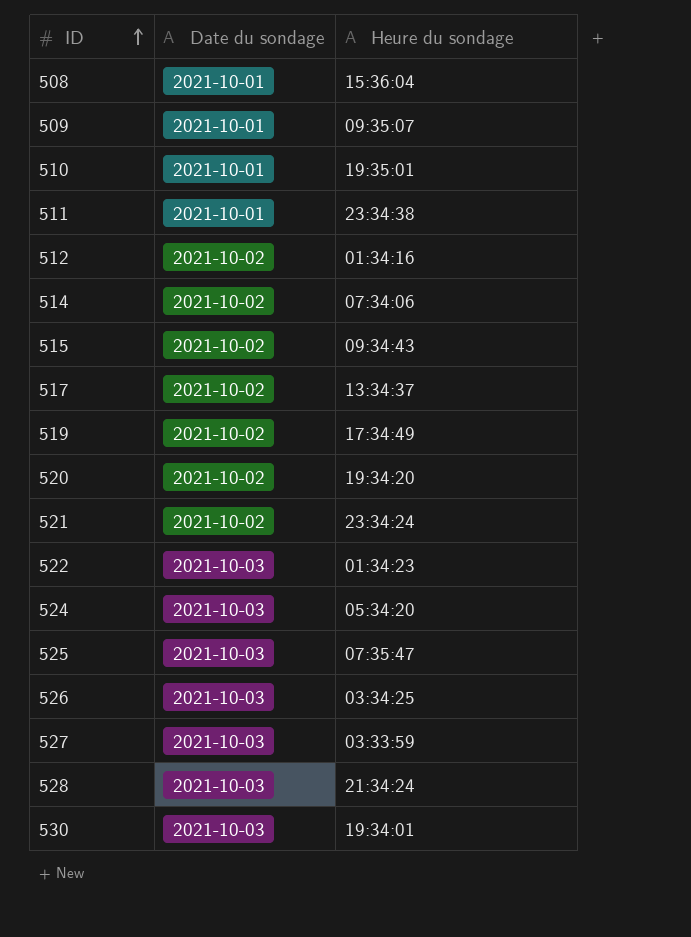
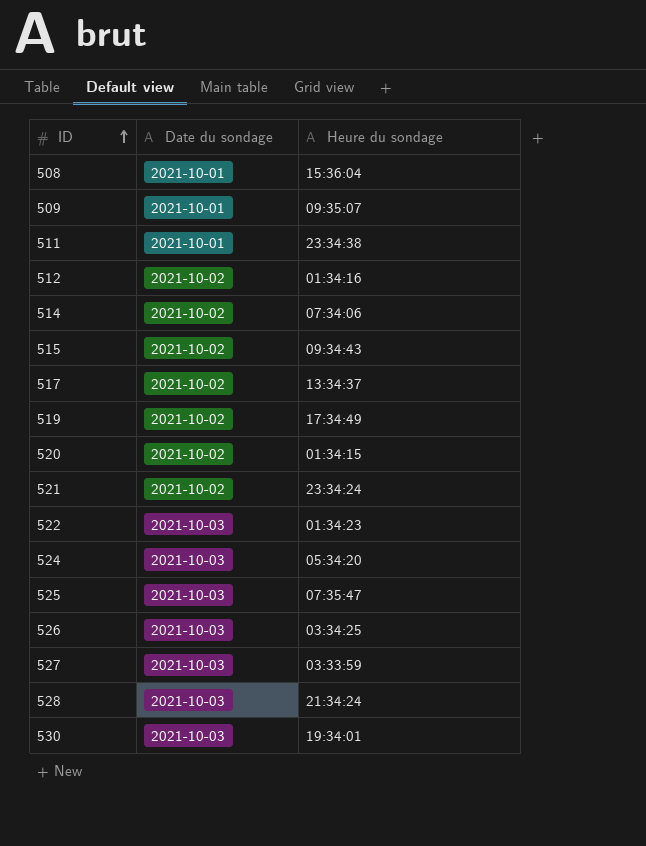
row 510: 2021-10-01 | 19:35:01 -> none
520 | Heure du sondage: 19:34:20 -> 01:34:15

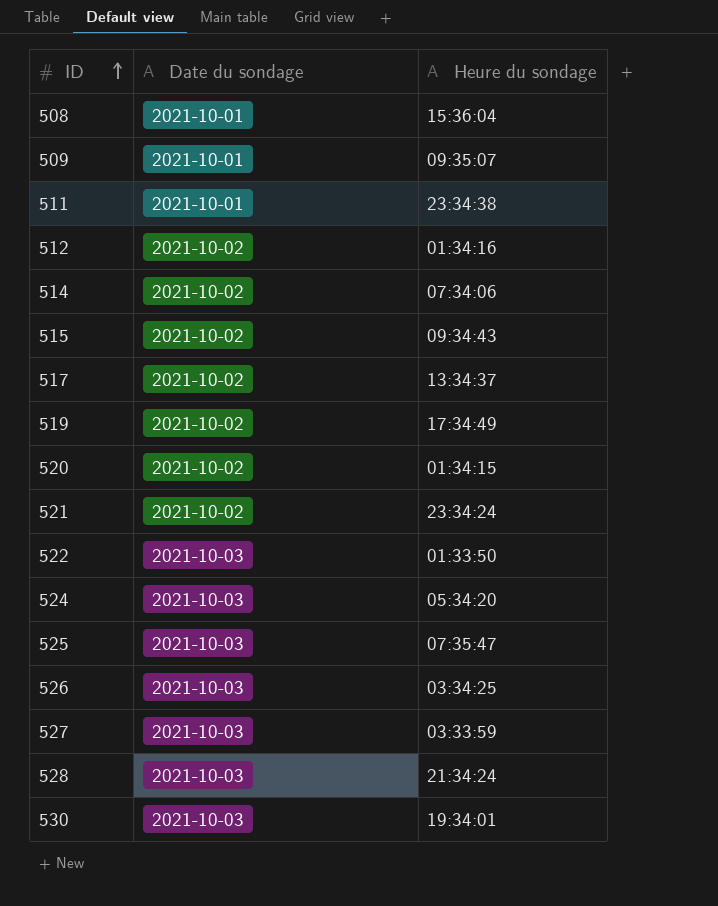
522 | Heure du sondage: 01:34:23 -> 01:33:50

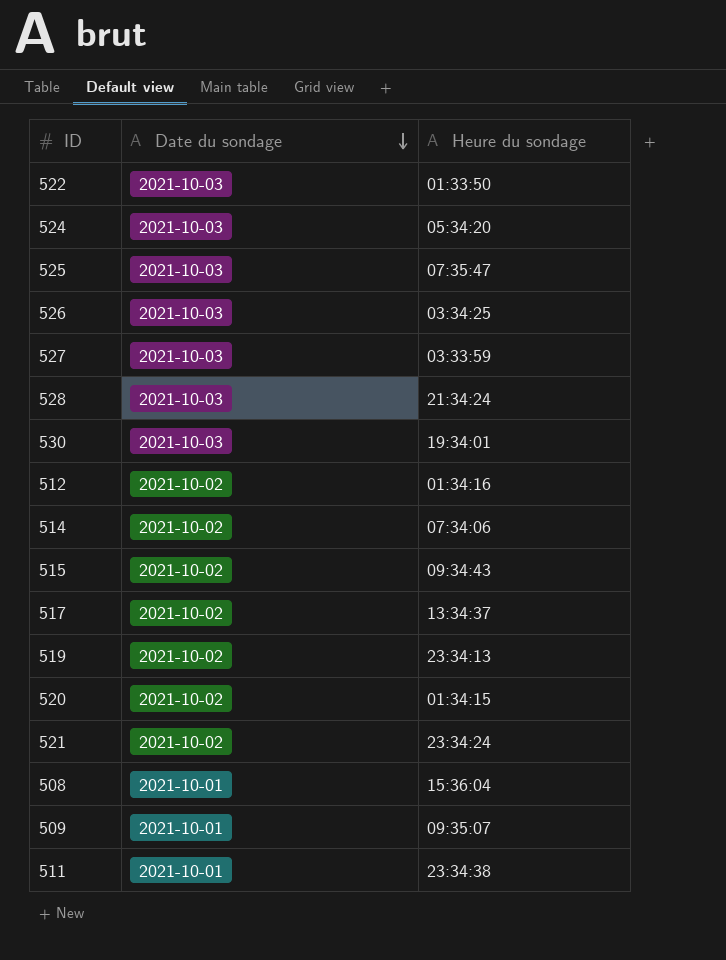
row order: ID ascending -> Date du sondage descending
519 | Heure du sondage: 17:34:49 -> 23:34:13

